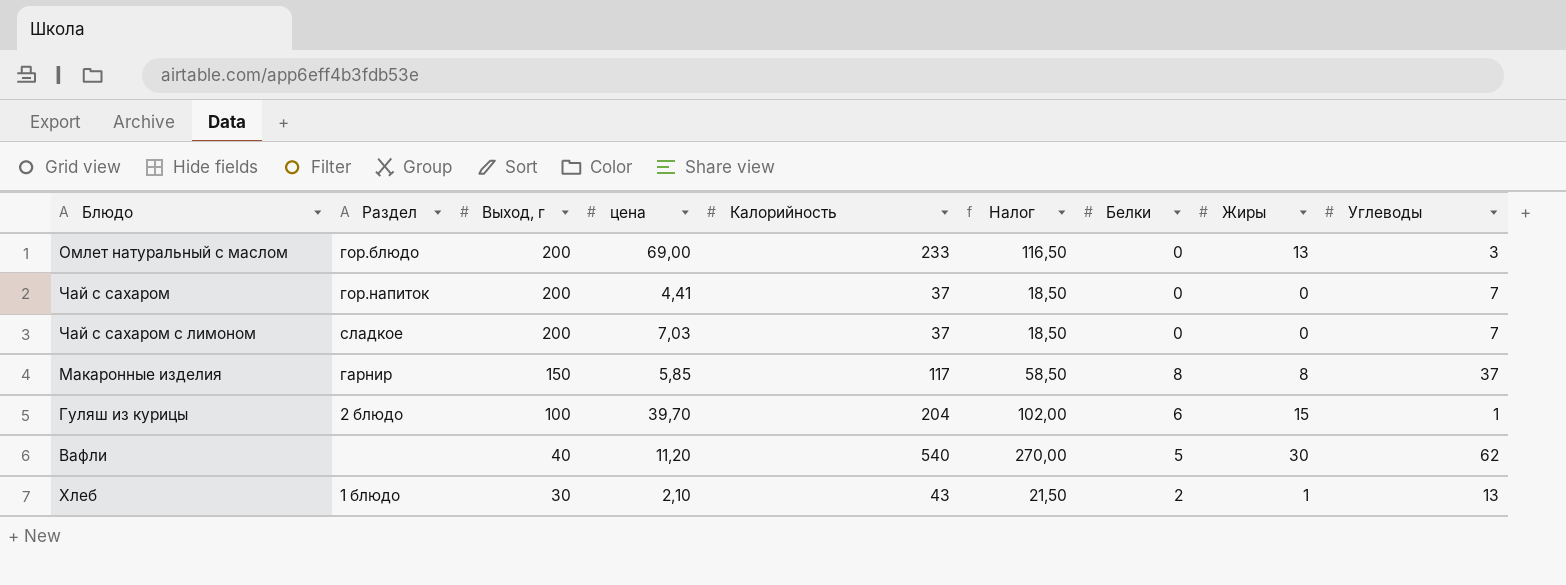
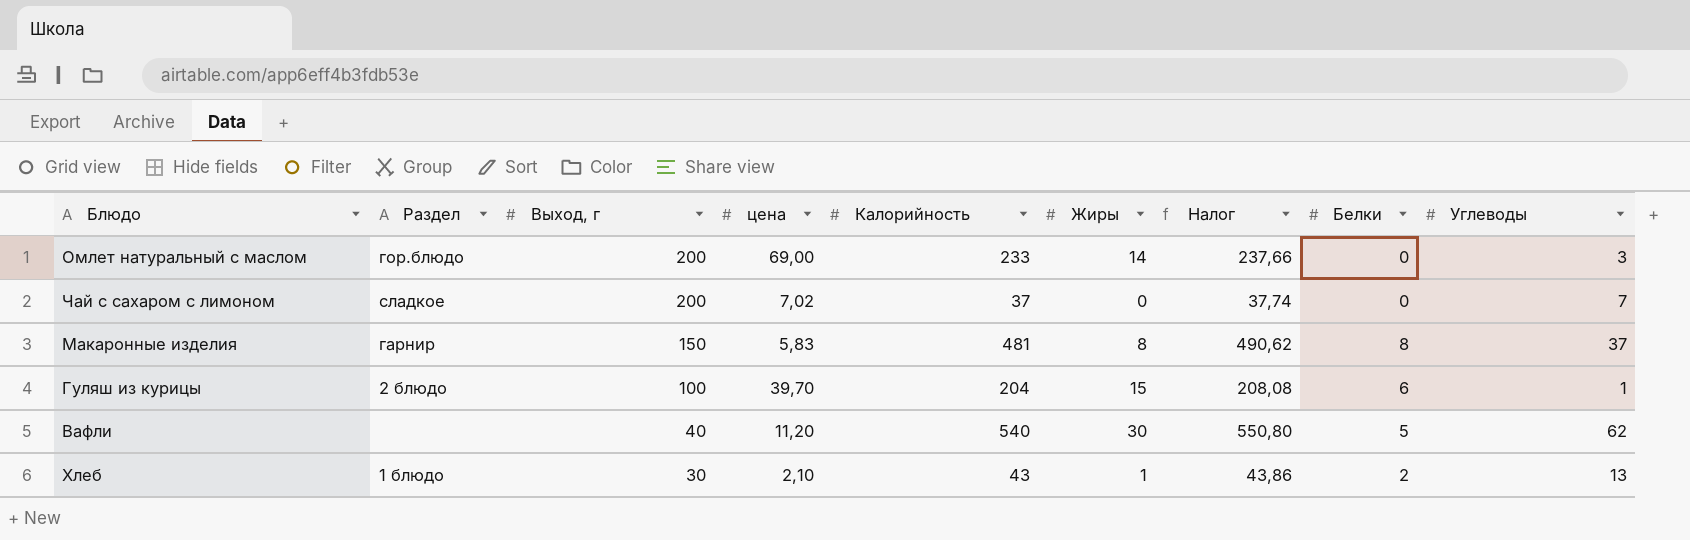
column Жиры | position: 8 -> 6
column Налог | formula: [Калорийность] * 0,5 -> [Калорийность] * 1,02
row Чай с сахаром: гор.напиток | 200 | 4,41 | 37 | 18,50 | 0 | 0 | 7 -> none
Омлет натуральный с маслом | Жиры: 13 -> 14
Чай с сахаром с лимоном | цена: 7,03 -> 7,02
Макаронные изделия | цена: 5,85 -> 5,83
Макаронные изделия | Калорийность: 117 -> 481

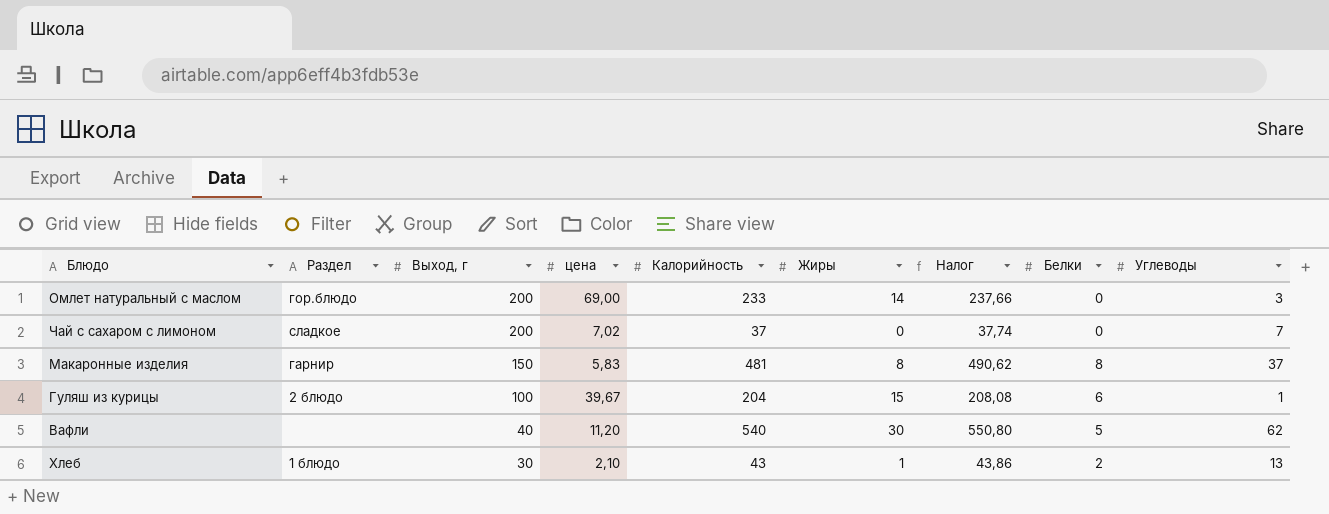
Гуляш из курицы | цена: 39,70 -> 39,67

